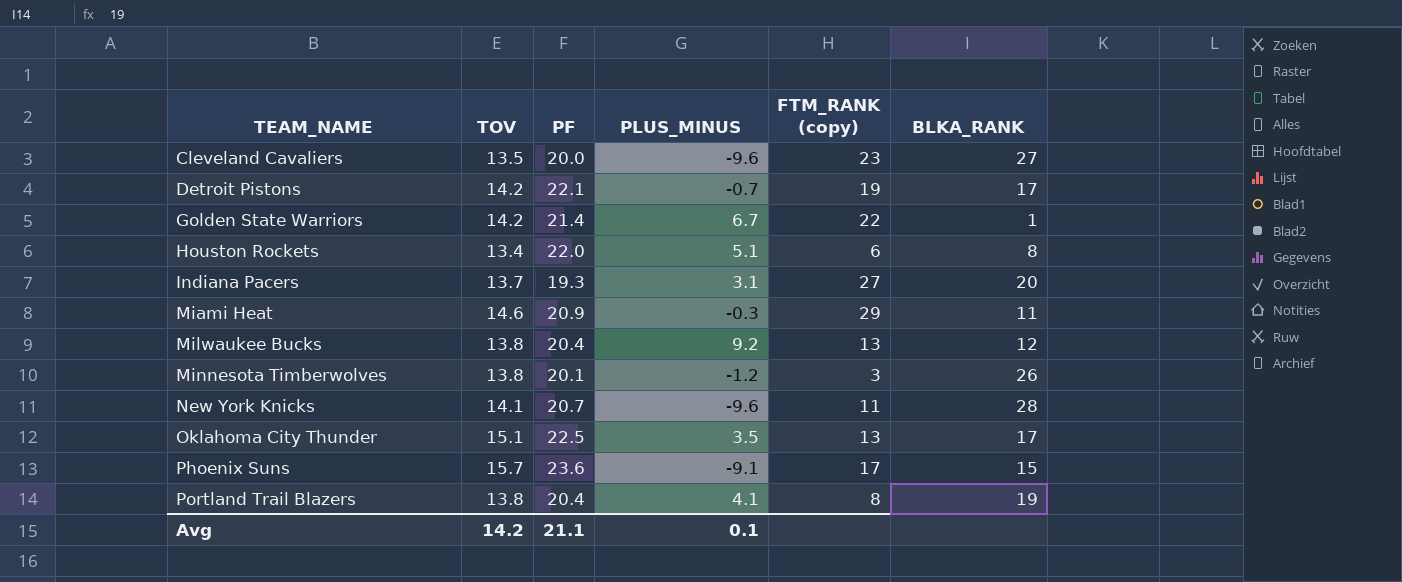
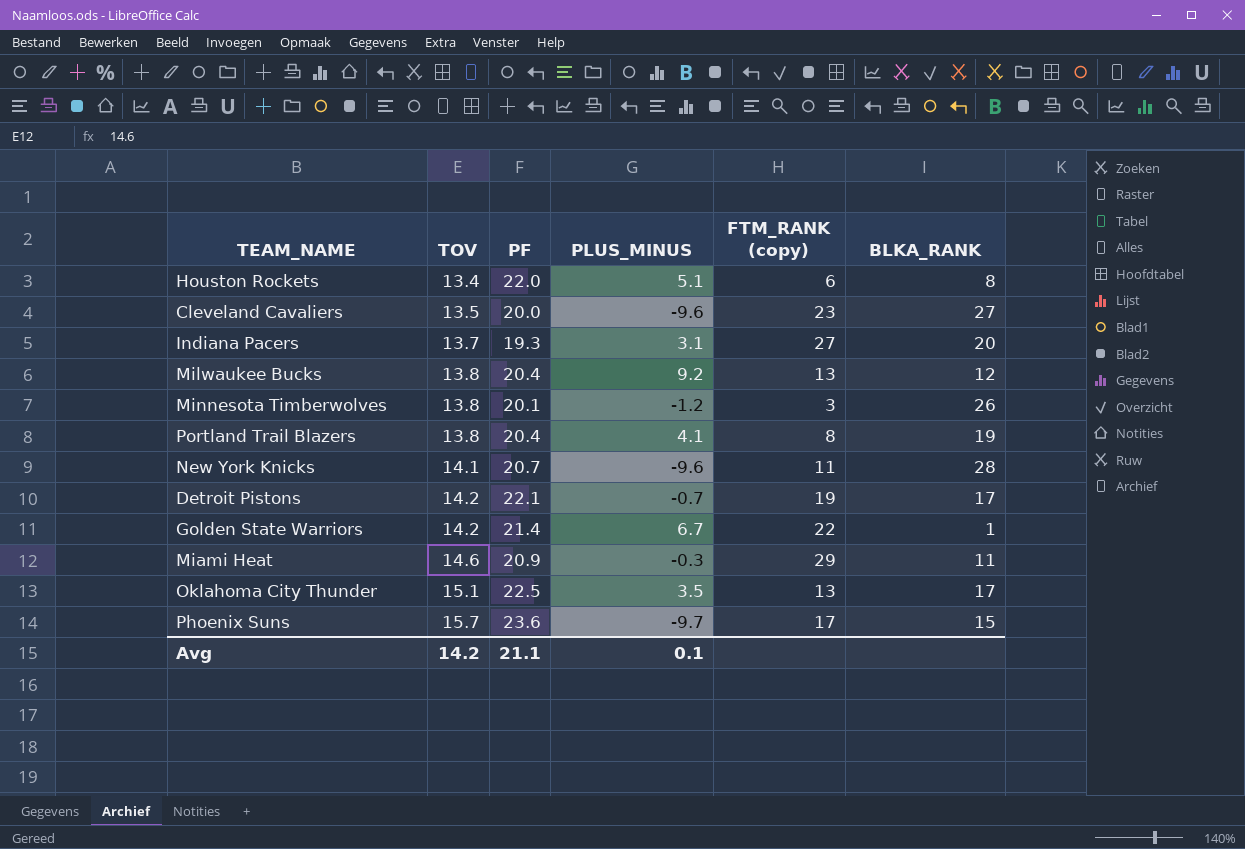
row order: TEAM_NAME ascending -> TOV ascending
Phoenix Suns | PLUS_MINUS: -9.1 -> -9.7

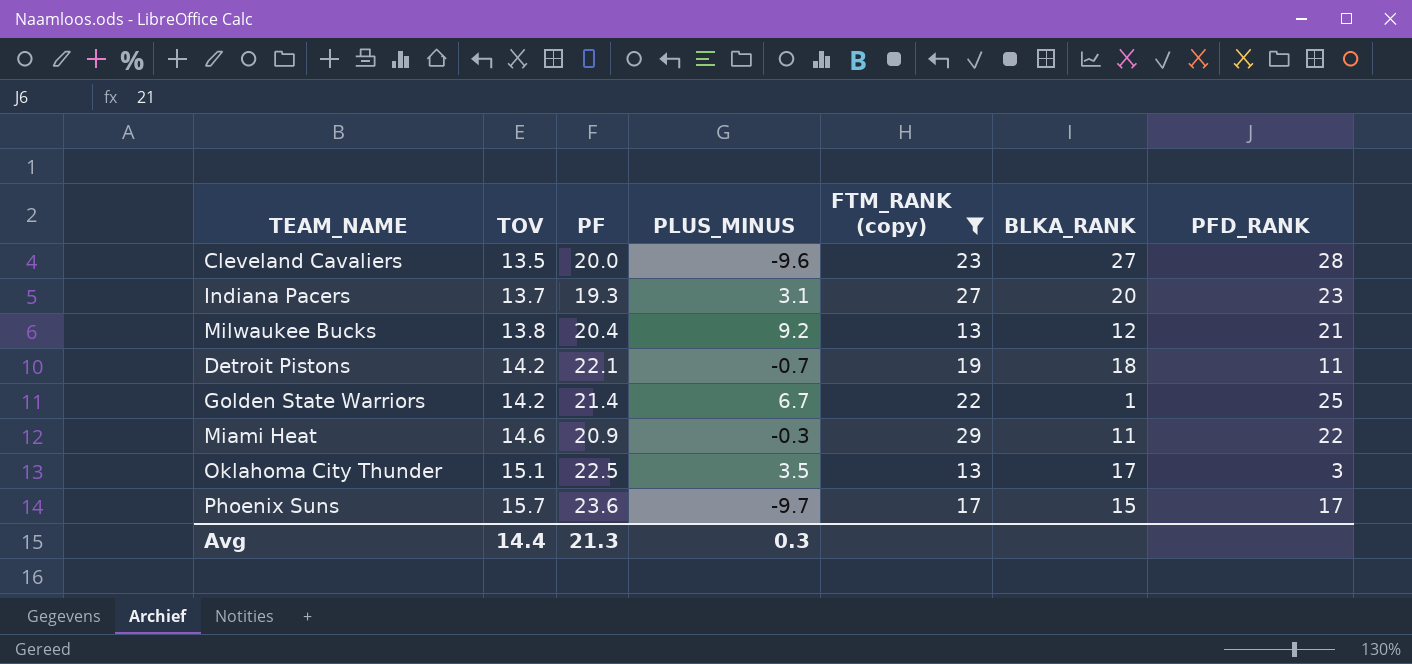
filter: none -> FTM_RANK (copy) >= 13
column PFD_RANK | position: none -> 7
Detroit Pistons | BLKA_RANK: 17 -> 18
Avg | TOV: 14.2 -> 14.4
Avg | PF: 21.1 -> 21.3
Avg | PLUS_MINUS: 0.1 -> 0.3

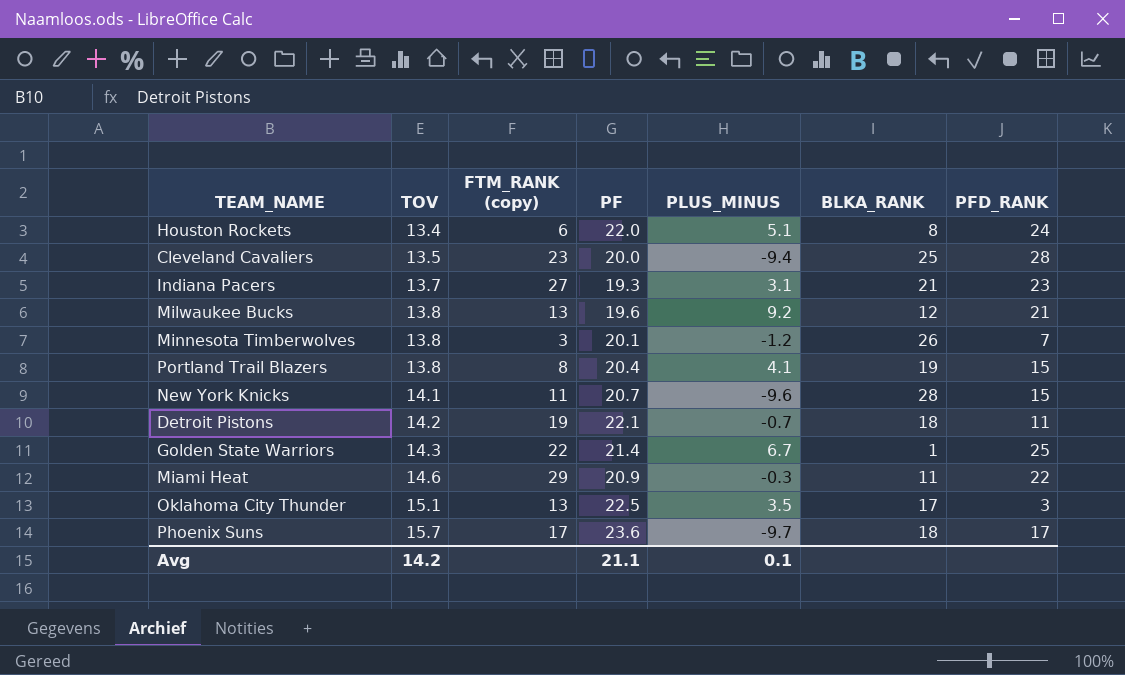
filter: FTM_RANK (copy) >= 13 -> none
column FTM_RANK (copy) | position: 5 -> 3
Cleveland Cavaliers | PLUS_MINUS: -9.6 -> -9.4
Cleveland Cavaliers | BLKA_RANK: 27 -> 25
Indiana Pacers | BLKA_RANK: 20 -> 21
Milwaukee Bucks | PF: 20.4 -> 19.6
Golden State Warriors | TOV: 14.2 -> 14.3
Phoenix Suns | BLKA_RANK: 15 -> 18
Avg | TOV: 14.4 -> 14.2
Avg | PF: 21.3 -> 21.1
Avg | PLUS_MINUS: 0.3 -> 0.1

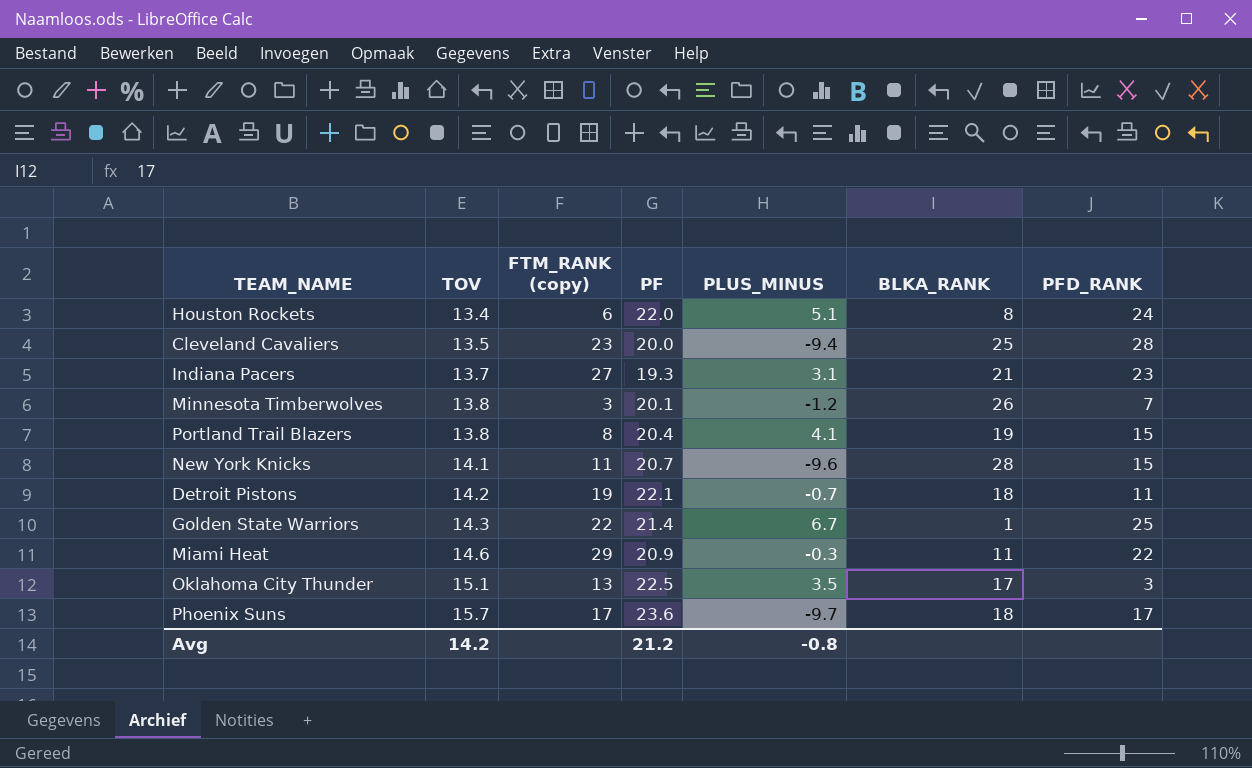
row Milwaukee Bucks: 13.8 | 13 | 19.6 | 9.2 | 12 | 21 -> none
Avg | PF: 21.1 -> 21.2
Avg | PLUS_MINUS: 0.1 -> -0.8

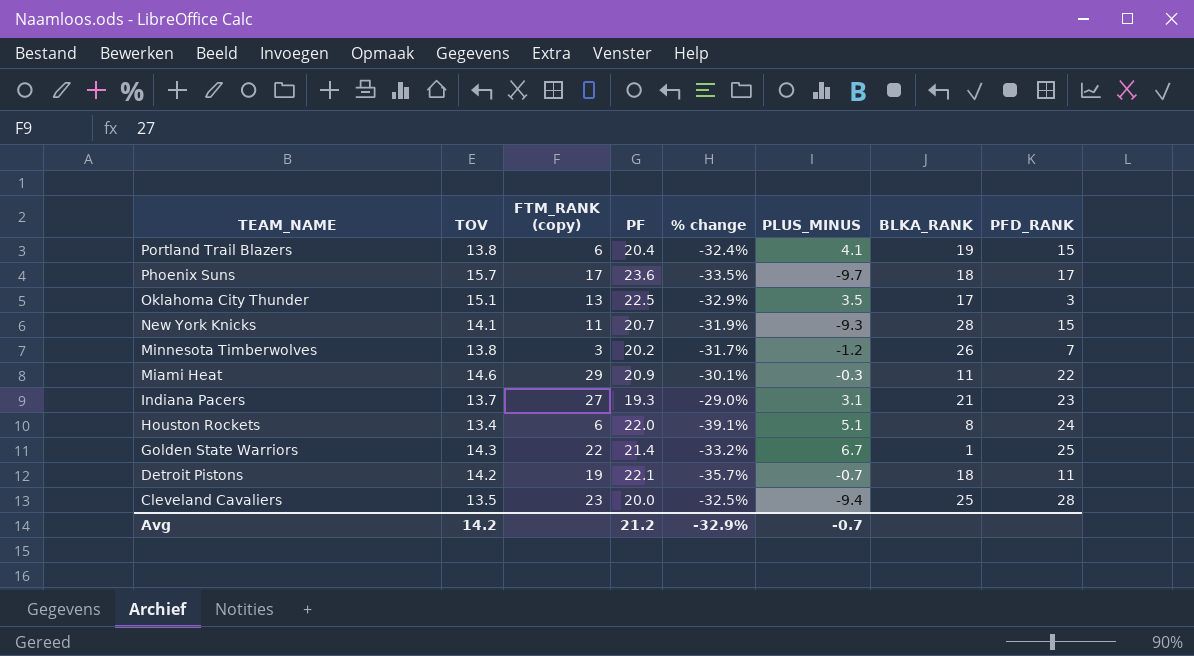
row order: TOV ascending -> TEAM_NAME descending
column % change | formula: none -> ([TOV] - [PF]) / [PF]
Portland Trail Blazers | FTM_RANK (copy): 8 -> 6
New York Knicks | PLUS_MINUS: -9.6 -> -9.3
Minnesota Timberwolves | PF: 20.1 -> 20.2
Avg | PLUS_MINUS: -0.8 -> -0.7

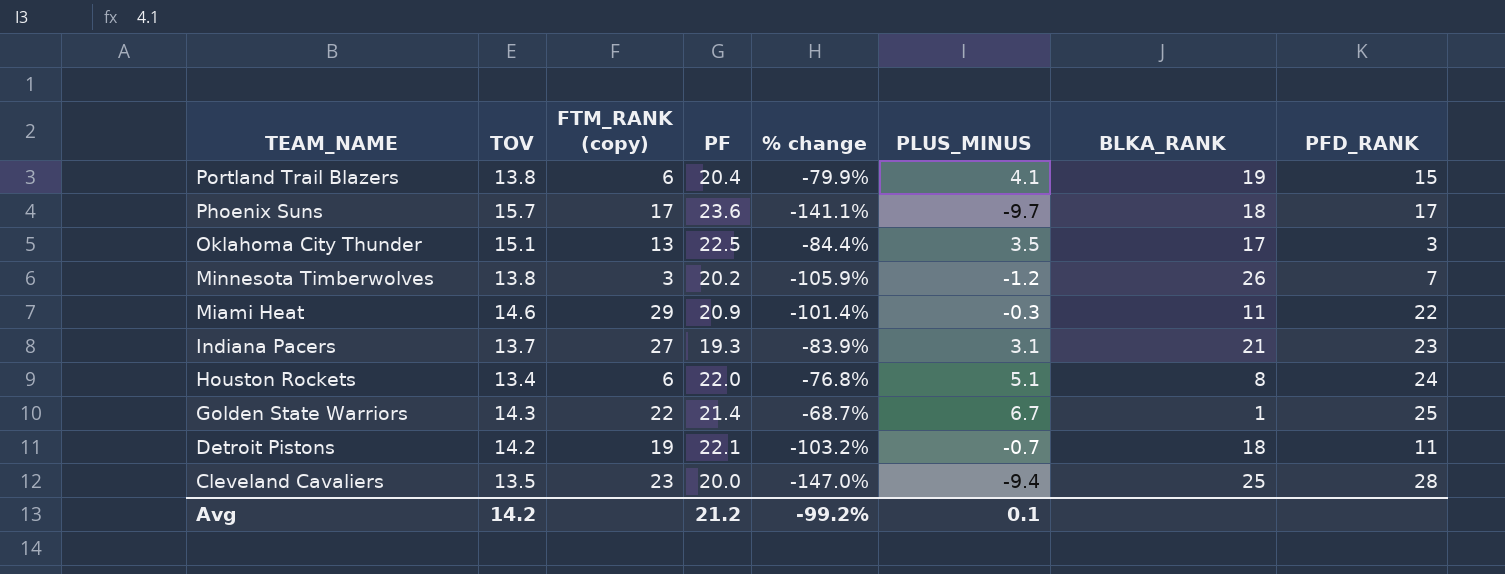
column % change | formula: ([TOV] - [PF]) / [PF] -> ([PLUS_MINUS] - [PF]) / [PF]
row New York Knicks: 14.1 | 11 | 20.7 | -31.9% | -9.3 | 28 | 15 -> none
Avg | % change: -32.9% -> -99.2%
Avg | PLUS_MINUS: -0.7 -> 0.1

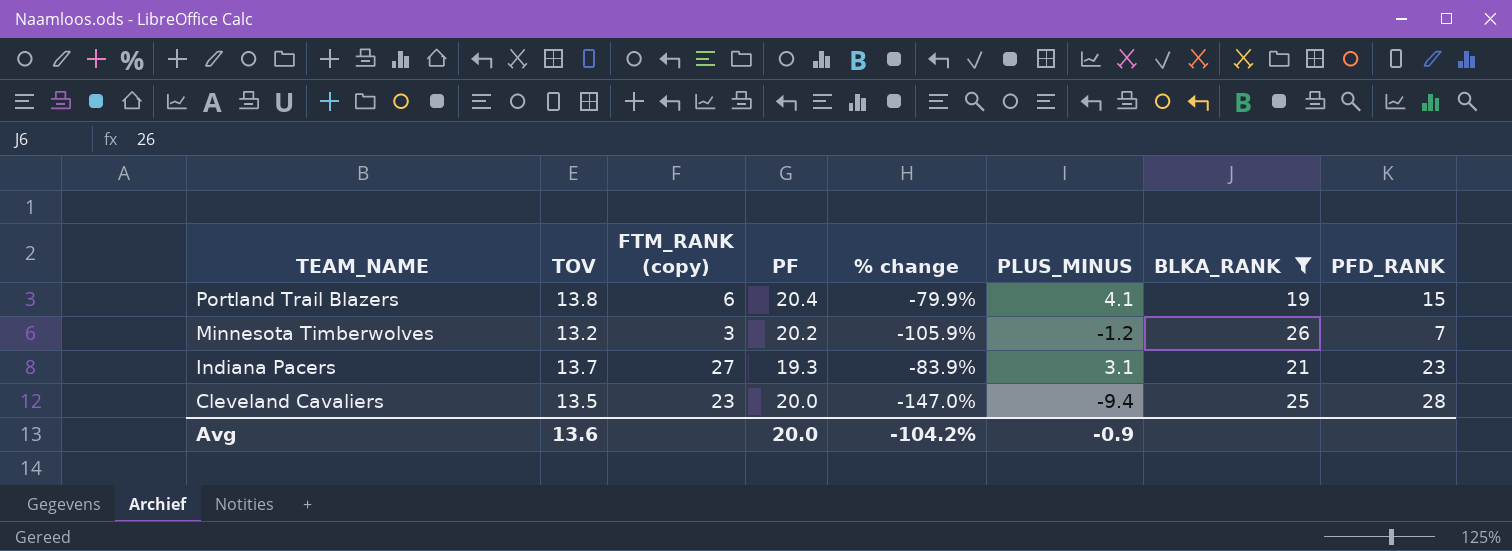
filter: none -> BLKA_RANK >= 19
Minnesota Timberwolves | TOV: 13.8 -> 13.2
Avg | TOV: 14.2 -> 13.6
Avg | PF: 21.2 -> 20.0
Avg | % change: -99.2% -> -104.2%
Avg | PLUS_MINUS: 0.1 -> -0.9

